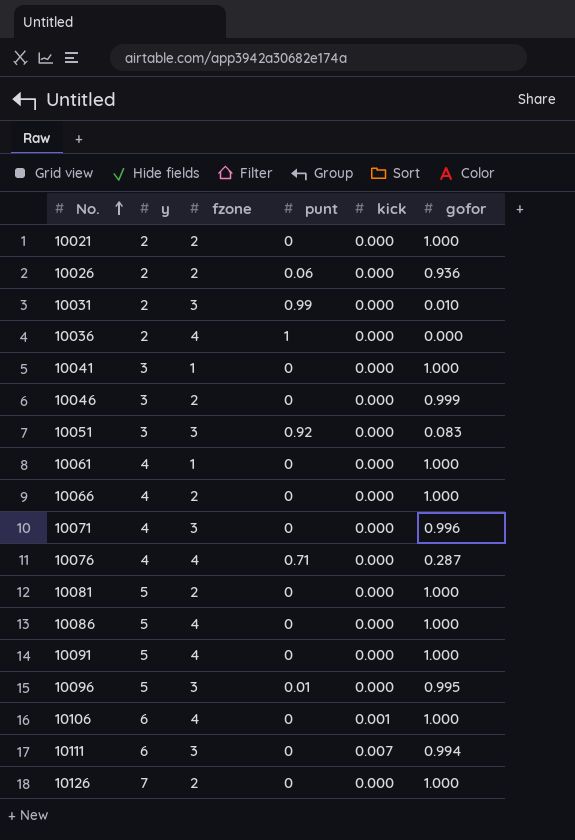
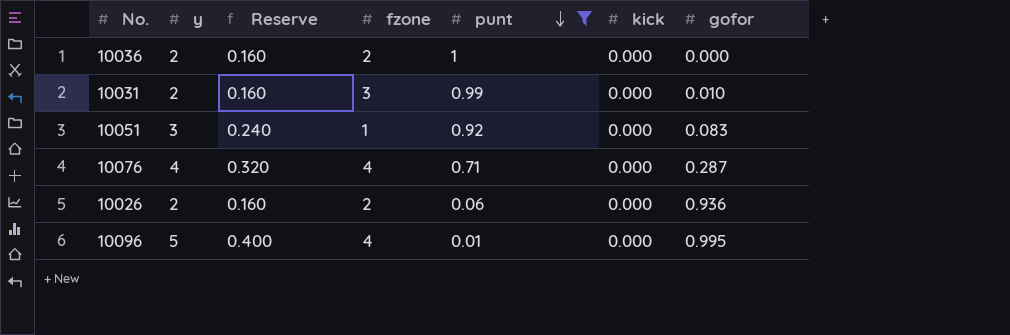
filter: none -> punt != 0
row order: No. ascending -> punt descending
column Reserve | formula: none -> [y] * 0.08
10036 | fzone: 4 -> 2
10051 | fzone: 3 -> 1
10096 | fzone: 3 -> 4

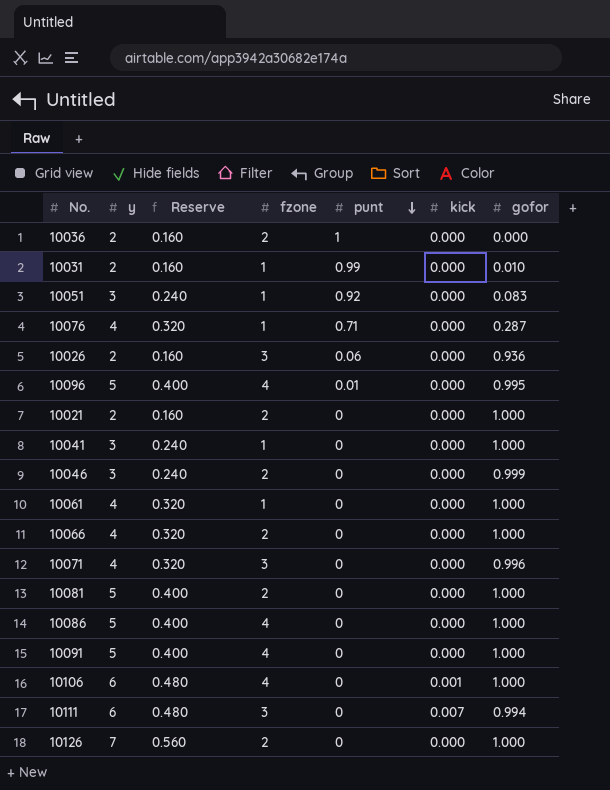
filter: punt != 0 -> none
10031 | fzone: 3 -> 1
10076 | fzone: 4 -> 1
10026 | fzone: 2 -> 3

